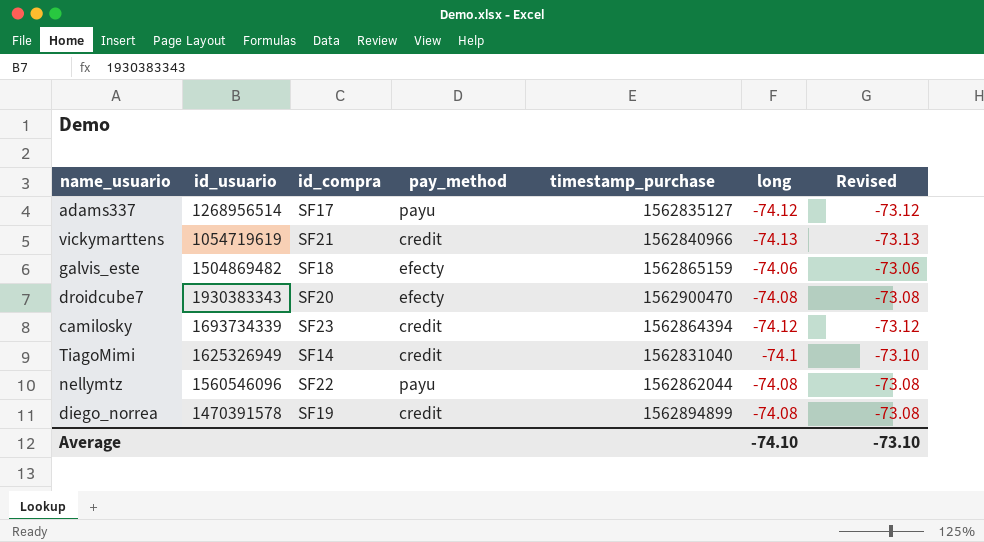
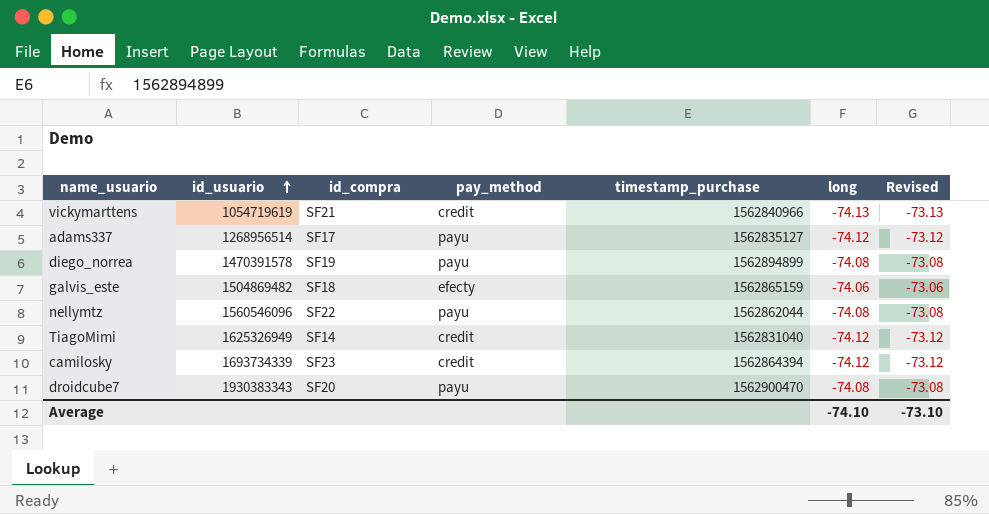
row order: none -> id_usuario ascending
diego_norrea | pay_method: credit -> payu
TiagoMimi | long: -74.1 -> -74.12
TiagoMimi | Revised: -73.10 -> -73.12
droidcube7 | pay_method: efecty -> payu

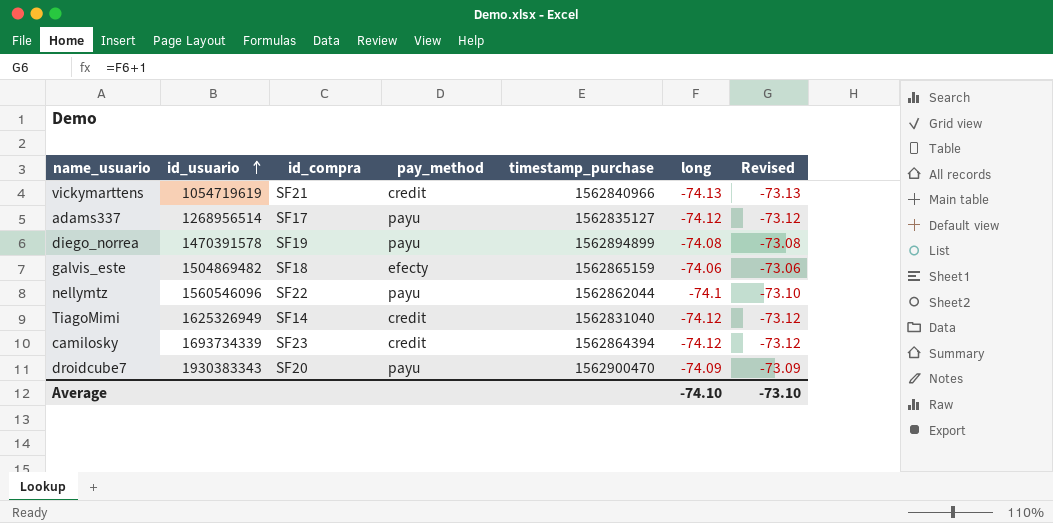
nellymtz | long: -74.08 -> -74.1
nellymtz | Revised: -73.08 -> -73.10
droidcube7 | long: -74.08 -> -74.09
droidcube7 | Revised: -73.08 -> -73.09

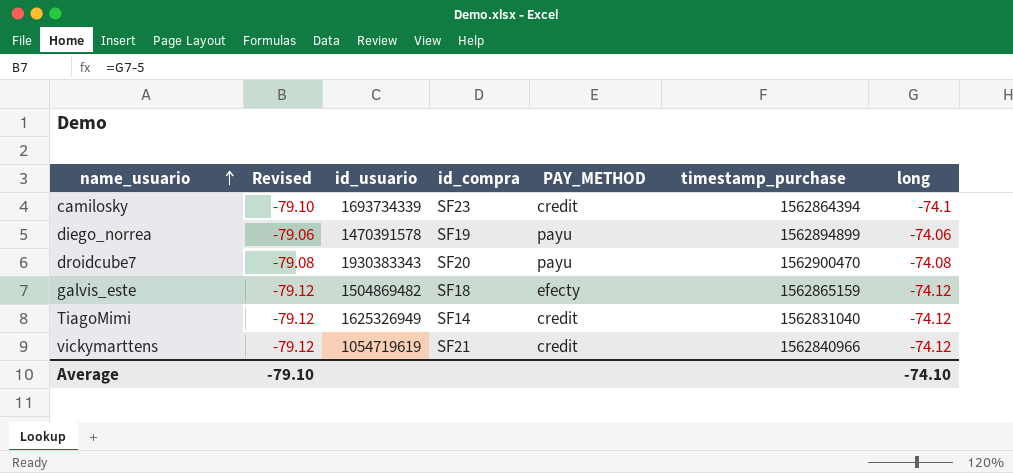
row order: id_usuario ascending -> name_usuario ascending
column Revised | formula: [long] + 1 -> [long] - 5
column Revised | position: 7 -> 2
column name: pay_method -> PAY_METHOD
row adams337: 1268956514 | SF17 | payu | 1562835127 | -74.12 | -73.12 -> none
row nellymtz: 1560546096 | SF22 | payu | 1562862044 | -74.1 | -73.10 -> none
camilosky | long: -74.12 -> -74.1
diego_norrea | long: -74.08 -> -74.06
droidcube7 | long: -74.09 -> -74.08
galvis_este | long: -74.06 -> -74.12
vickymarttens | long: -74.13 -> -74.12
Average | Revised: -73.10 -> -79.10

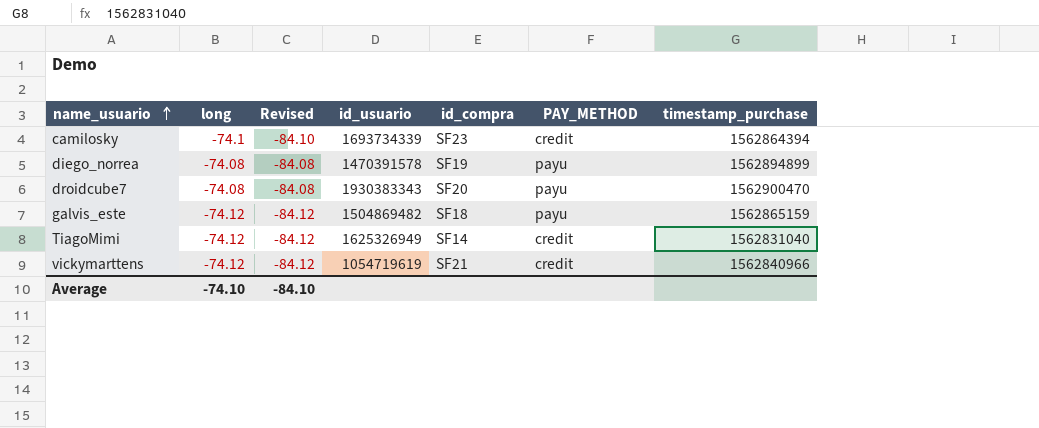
column long | position: 7 -> 2
column Revised | formula: [long] - 5 -> [long] - 10
diego_norrea | long: -74.06 -> -74.08
galvis_este | PAY_METHOD: efecty -> payu
Average | Revised: -79.10 -> -84.10

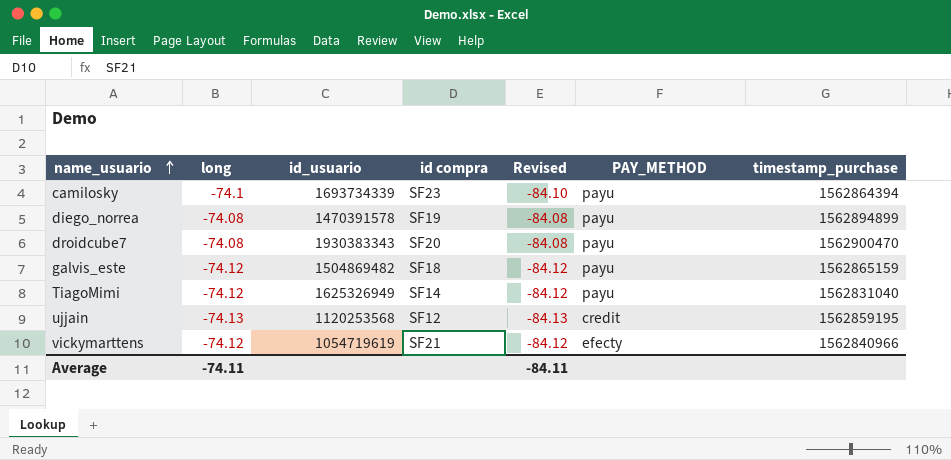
column name: id_compra -> id compra
column Revised | position: 3 -> 5
camilosky | PAY_METHOD: credit -> payu
TiagoMimi | PAY_METHOD: credit -> payu
row ujjain: none -> -74.13 | 1120253568 | SF12 | -84.13 | credit | 1562859195
vickymarttens | PAY_METHOD: credit -> efecty
Average | long: -74.10 -> -74.11
Average | Revised: -84.10 -> -84.11

